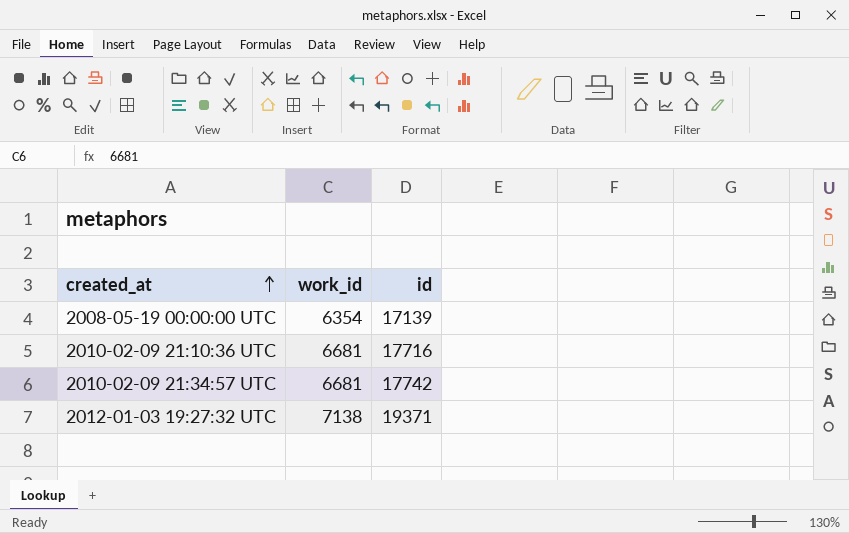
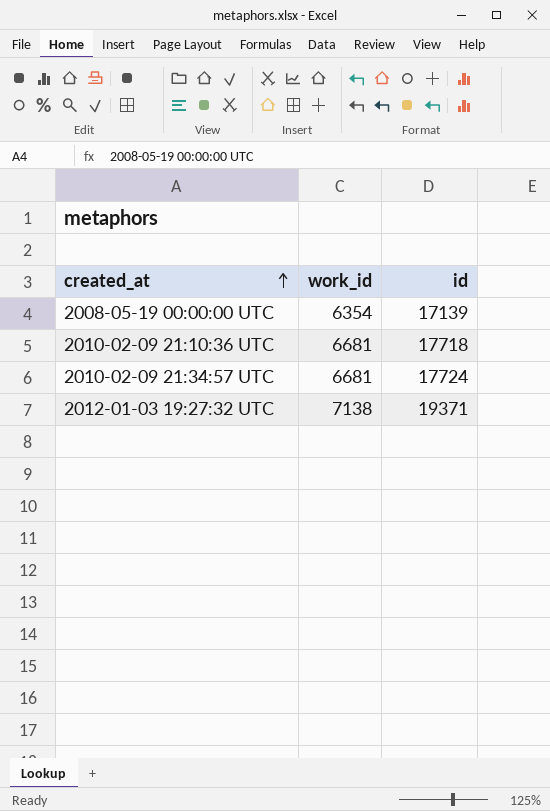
2010-02-09 21:10:36 UTC | id: 17716 -> 17718
2010-02-09 21:34:57 UTC | id: 17742 -> 17724

